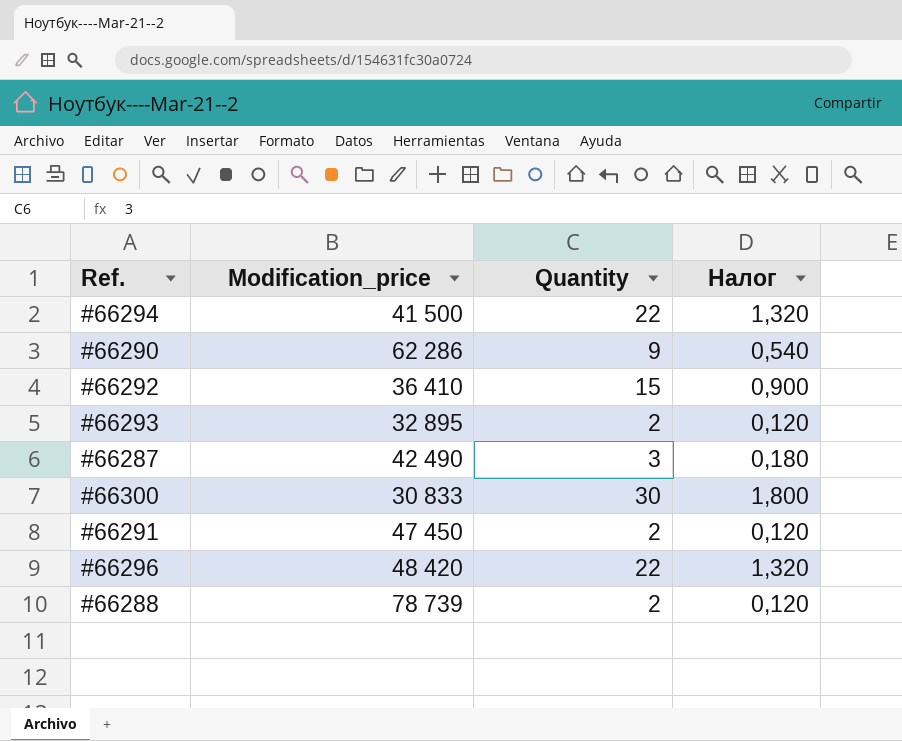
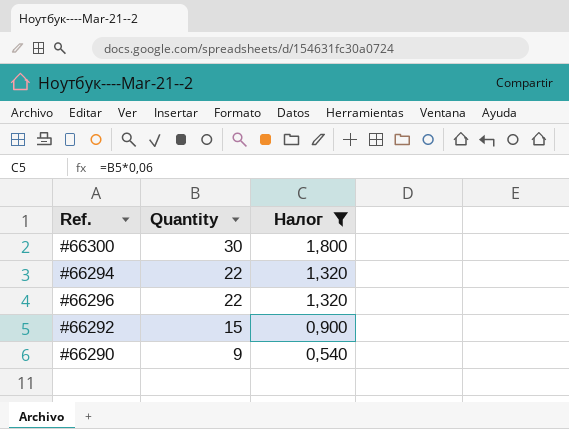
filter: none -> Налог >= 0,540
row order: none -> Quantity descending
column Modification_price | position: 2 -> none

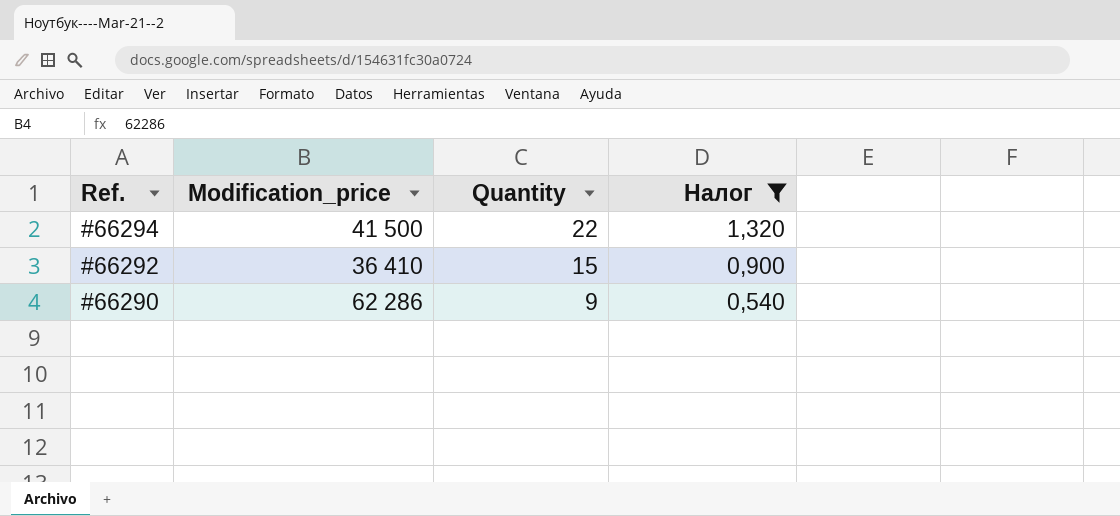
column Modification_price | position: none -> 2
row #66300: 30 | 1,800 -> none
row #66296: 22 | 1,320 -> none

